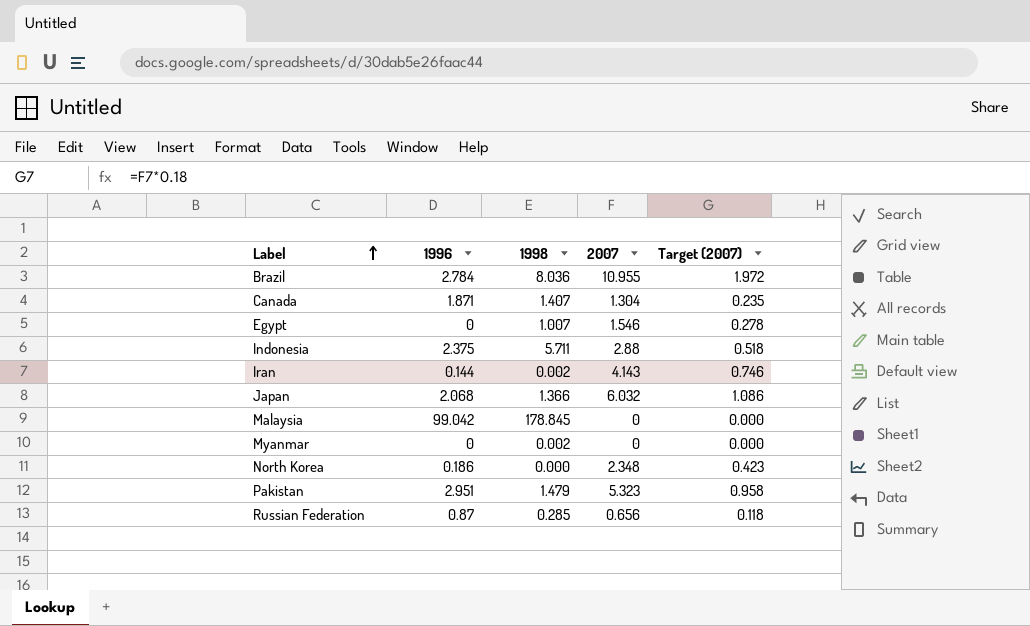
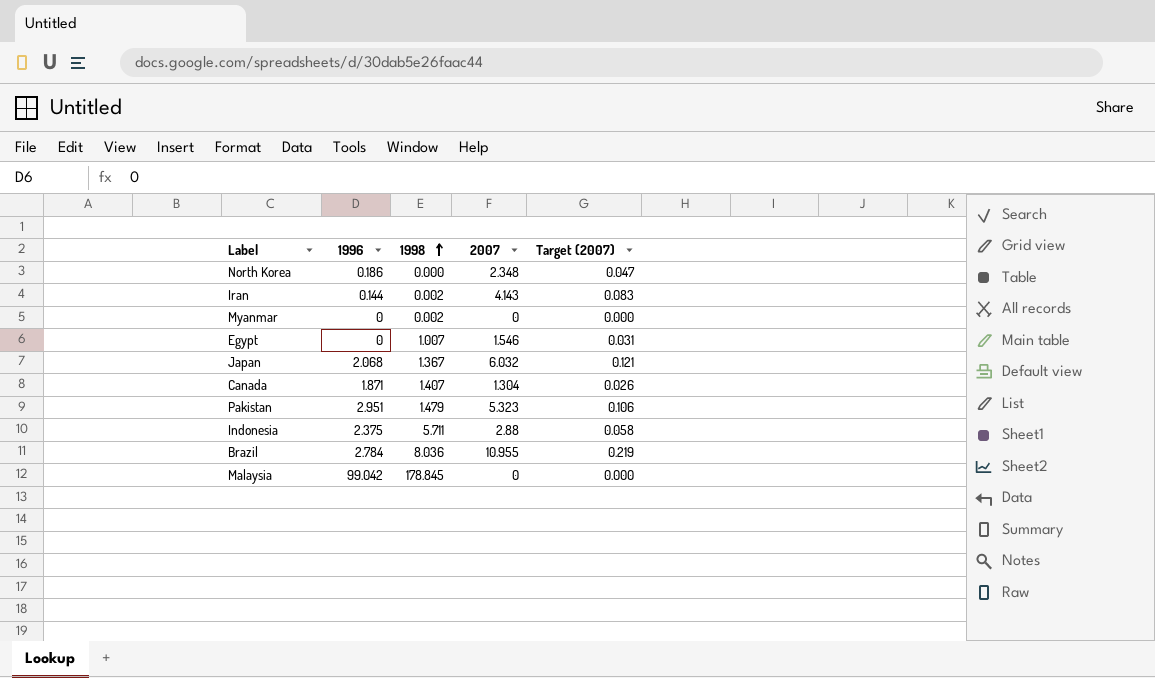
row order: Label ascending -> 1998 ascending
column Target (2007) | formula: [2007] * 0.18 -> [2007] * 0.02
row Russian Federation: 0.87 | 0.285 | 0.656 | 0.118 -> none
Japan | 1998: 1.366 -> 1.367

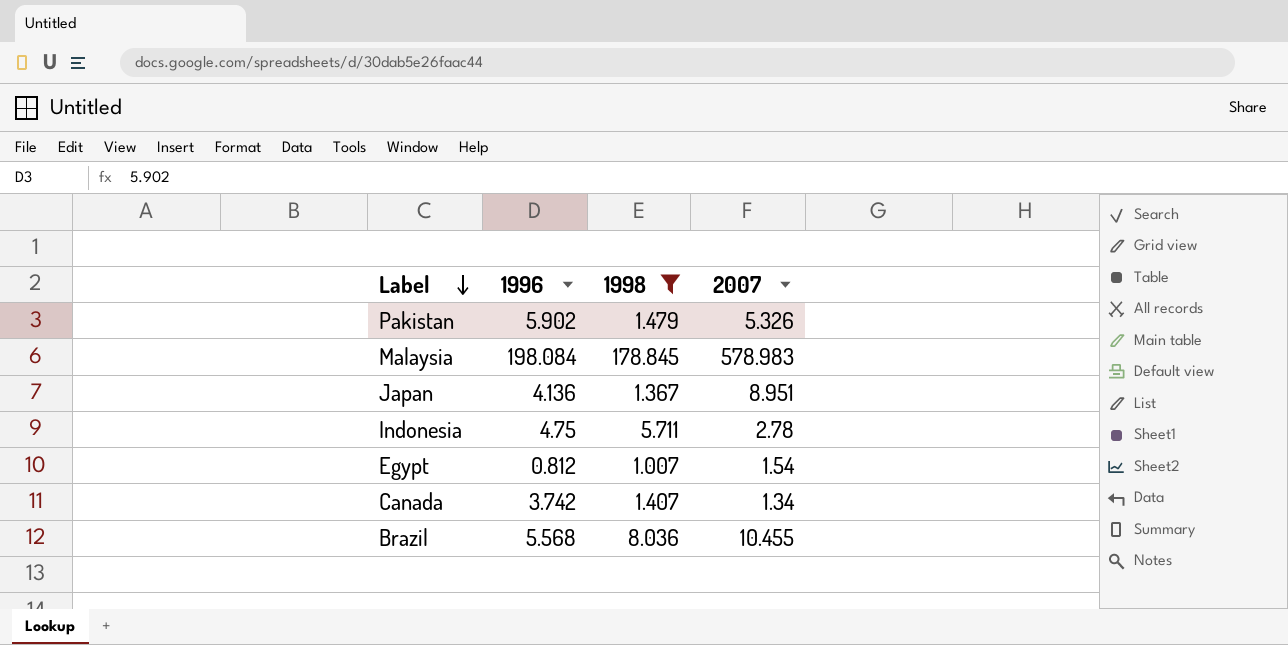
filter: none -> 1998 >= 1.007
row order: 1998 ascending -> Label descending
column Target (2007) | formula: [2007] * 0.02 -> none
Pakistan | 1996: 2.951 -> 5.902
Pakistan | 2007: 5.323 -> 5.326
Malaysia | 1996: 99.042 -> 198.084
Malaysia | 2007: 0 -> 578.983
Japan | 1996: 2.068 -> 4.136
Japan | 2007: 6.032 -> 8.951
Indonesia | 1996: 2.375 -> 4.75
Indonesia | 2007: 2.88 -> 2.78
Egypt | 1996: 0 -> 0.812
Egypt | 2007: 1.546 -> 1.54
Canada | 1996: 1.871 -> 3.742
Canada | 2007: 1.304 -> 1.34
Brazil | 1996: 2.784 -> 5.568
Brazil | 2007: 10.955 -> 10.455

